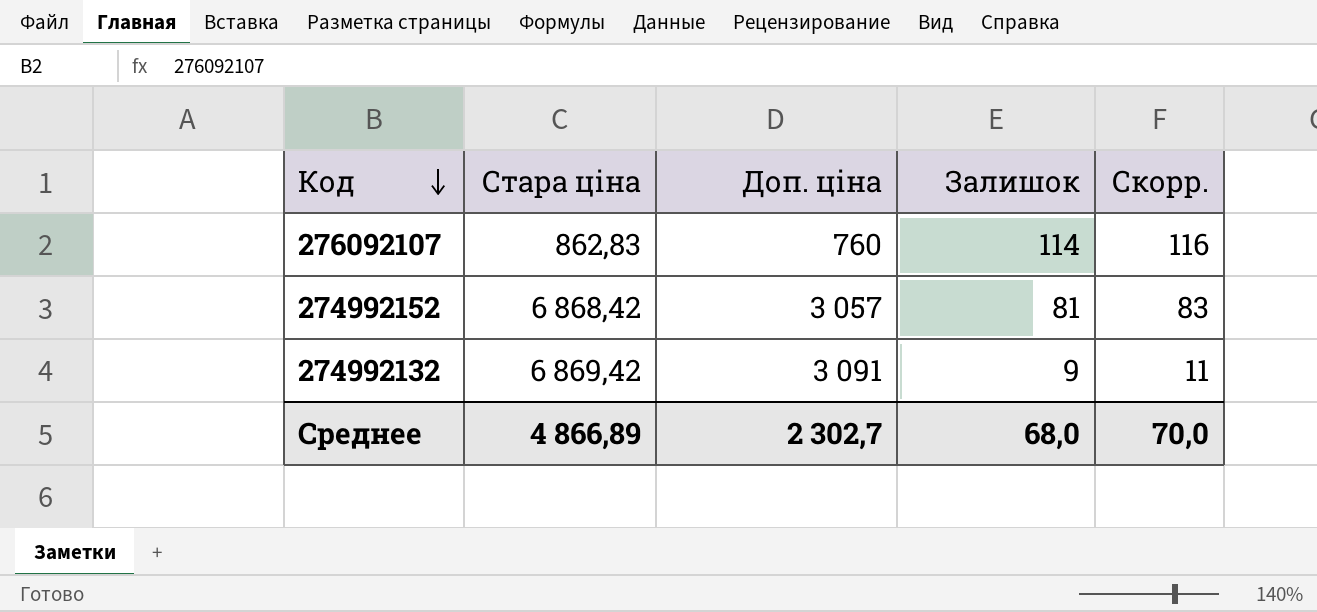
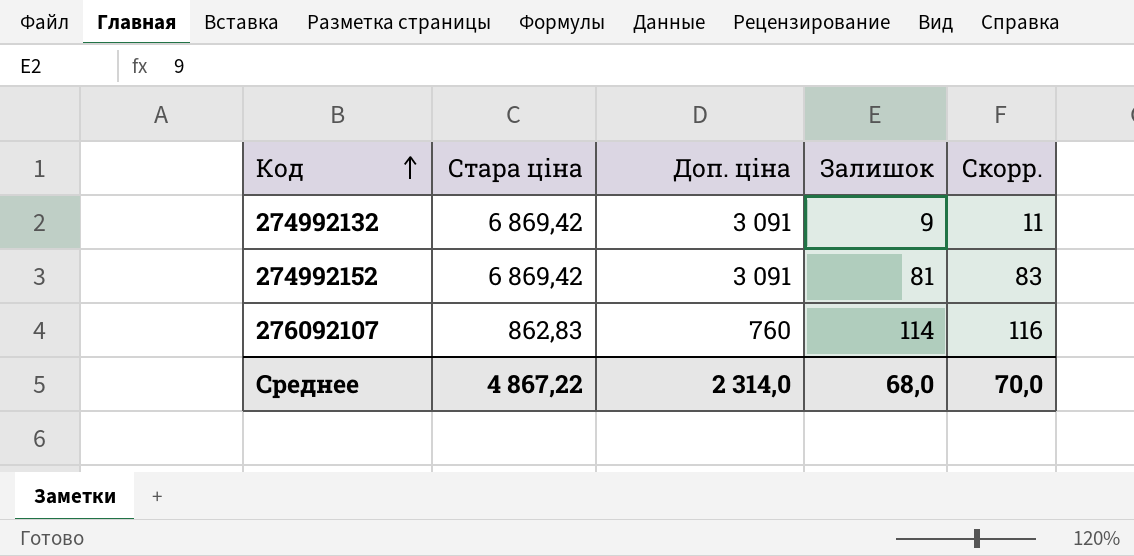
row order: Код descending -> Код ascending
274992152 | Стара ціна: 6 868,42 -> 6 869,42
274992152 | Доп. ціна: 3 057 -> 3 091
Среднее | Стара ціна: 4 866,89 -> 4 867,22
Среднее | Доп. ціна: 2 302,7 -> 2 314,0

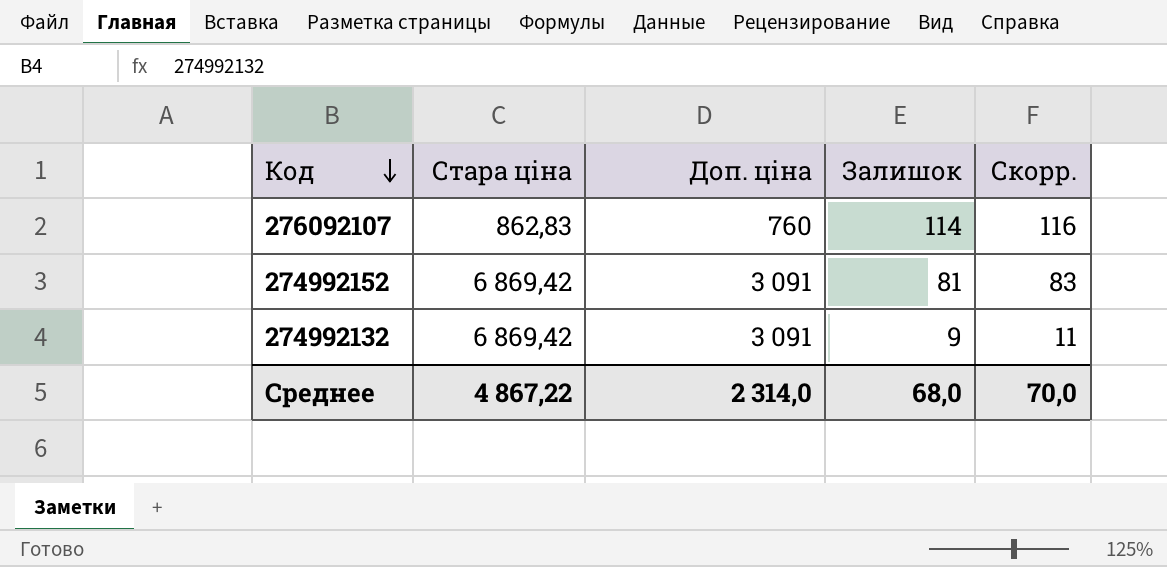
row order: Код ascending -> Код descending

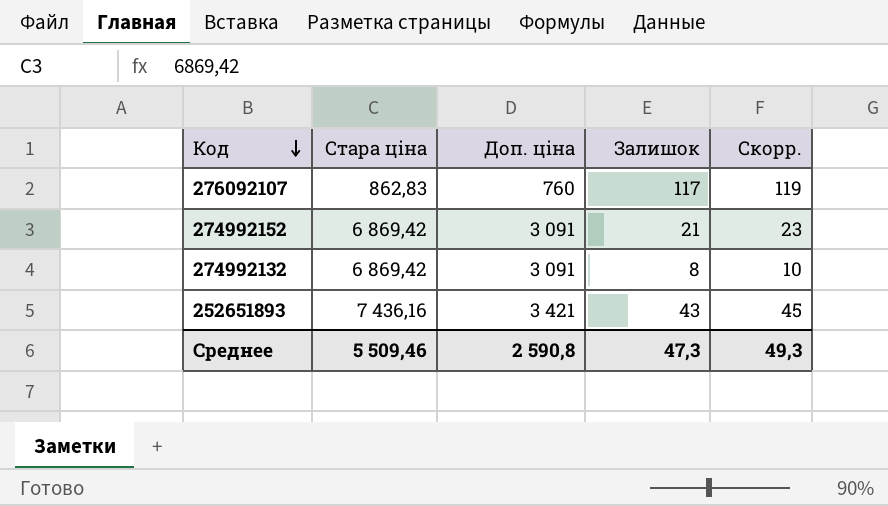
276092107 | Залишок: 114 -> 117
276092107 | Скорр.: 116 -> 119
274992152 | Залишок: 81 -> 21
274992152 | Скорр.: 83 -> 23
274992132 | Залишок: 9 -> 8
274992132 | Скорр.: 11 -> 10
row 252651893: none -> 7 436,16 | 3 421 | 43 | 45
Среднее | Стара ціна: 4 867,22 -> 5 509,46
Среднее | Доп. ціна: 2 314,0 -> 2 590,8
Среднее | Залишок: 68,0 -> 47,3
Среднее | Скорр.: 70,0 -> 49,3

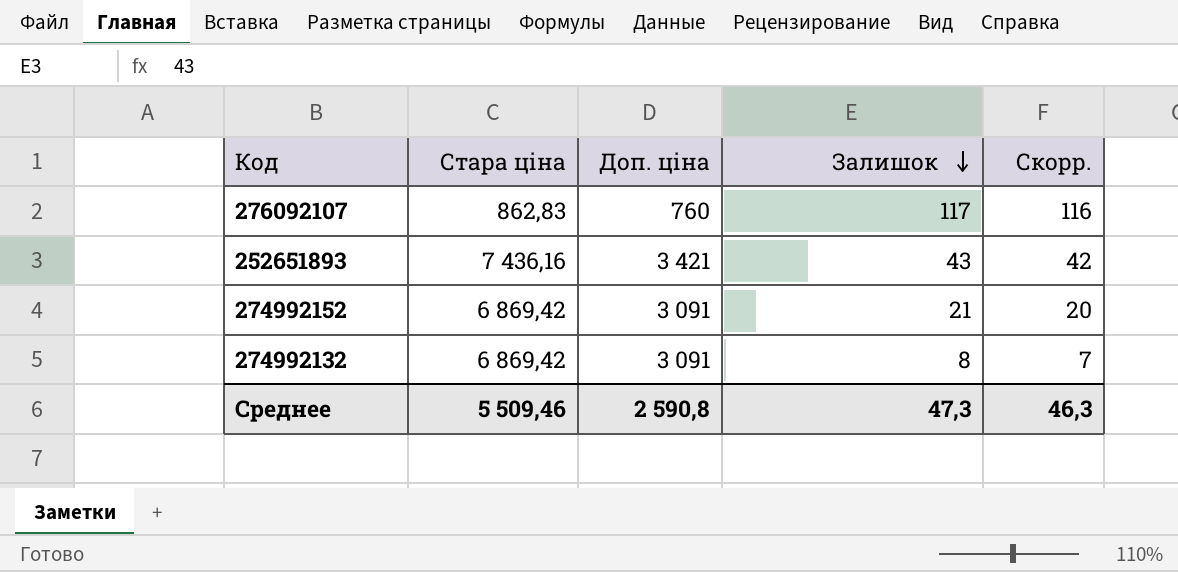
row order: Код descending -> Залишок descending
column Скорр. | formula: [Залишок] + 2 -> [Залишок] - 1
Среднее | Скорр.: 49,3 -> 46,3

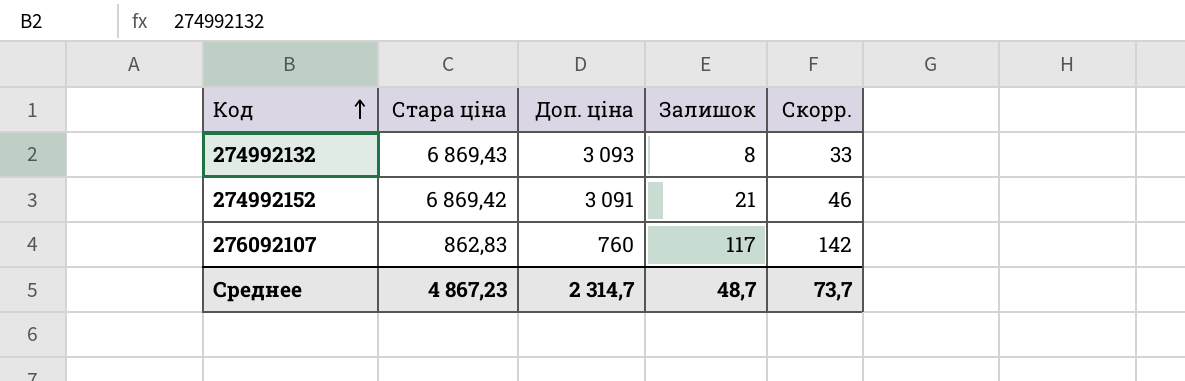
row order: Залишок descending -> Код ascending
column Скорр. | formula: [Залишок] - 1 -> [Залишок] + 25
row 252651893: 7 436,16 | 3 421 | 43 | 42 -> none
274992132 | Стара ціна: 6 869,42 -> 6 869,43
274992132 | Доп. ціна: 3 091 -> 3 093
Среднее | Стара ціна: 5 509,46 -> 4 867,23
Среднее | Доп. ціна: 2 590,8 -> 2 314,7
Среднее | Залишок: 47,3 -> 48,7
Среднее | Скорр.: 46,3 -> 73,7

